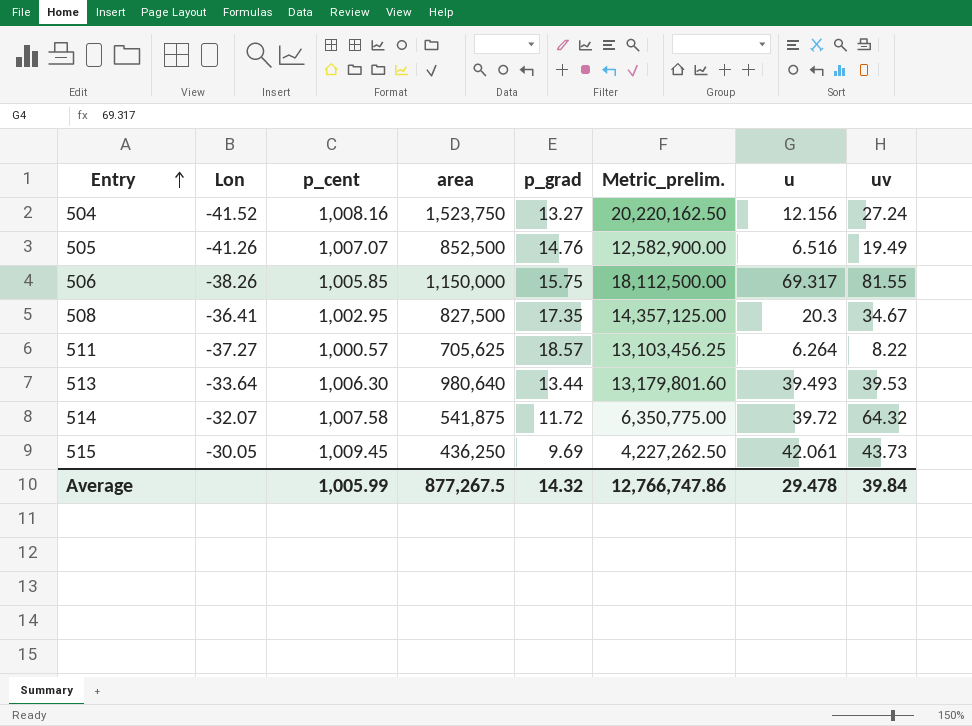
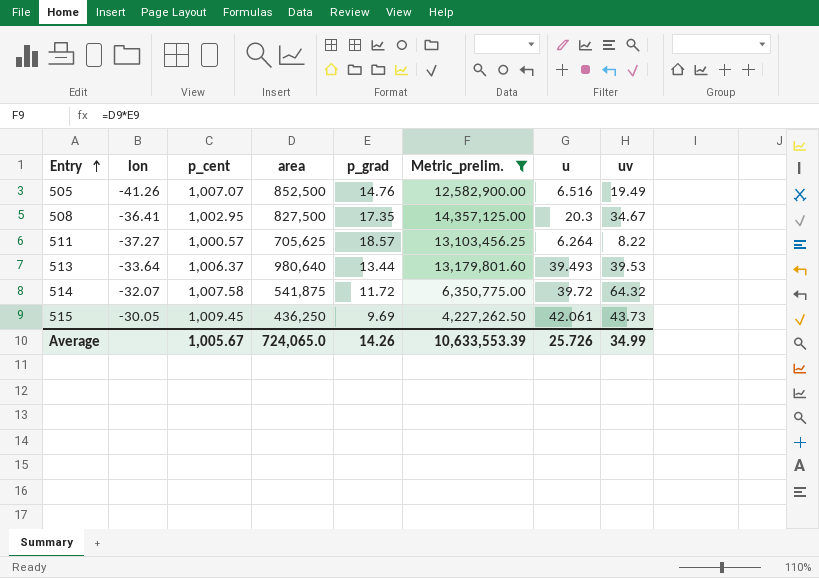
filter: none -> Metric_prelim. <= 14,357,125.00
column name: Lon -> lon
513 | p_cent: 1,006.30 -> 1,006.37
Average | p_cent: 1,005.99 -> 1,005.67
Average | area: 877,267.5 -> 724,065.0
Average | p_grad: 14.32 -> 14.26
Average | Metric_prelim.: 12,766,747.86 -> 10,633,553.39
Average | u: 29.478 -> 25.726
Average | uv: 39.84 -> 34.99

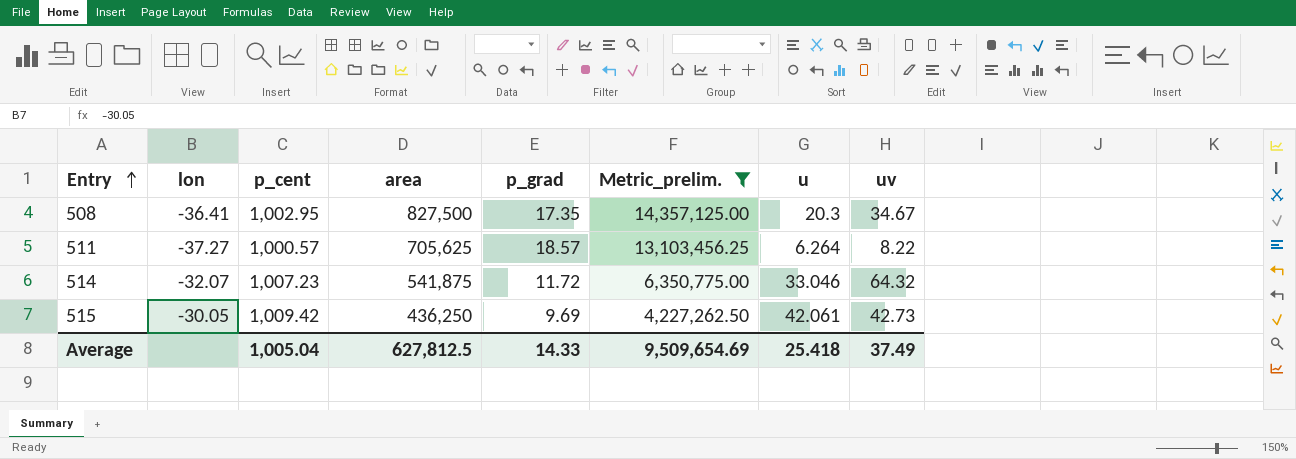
row 505: -41.26 | 1,007.07 | 852,500 | 14.76 | 12,582,900.00 | 6.516 | 19.49 -> none
row 513: -33.64 | 1,006.37 | 980,640 | 13.44 | 13,179,801.60 | 39.493 | 39.53 -> none
514 | p_cent: 1,007.58 -> 1,007.23
514 | u: 39.72 -> 33.046
515 | p_cent: 1,009.45 -> 1,009.42
515 | uv: 43.73 -> 42.73
Average | p_cent: 1,005.67 -> 1,005.04
Average | area: 724,065.0 -> 627,812.5
Average | p_grad: 14.26 -> 14.33
Average | Metric_prelim.: 10,633,553.39 -> 9,509,654.69
Average | u: 25.726 -> 25.418
Average | uv: 34.99 -> 37.49

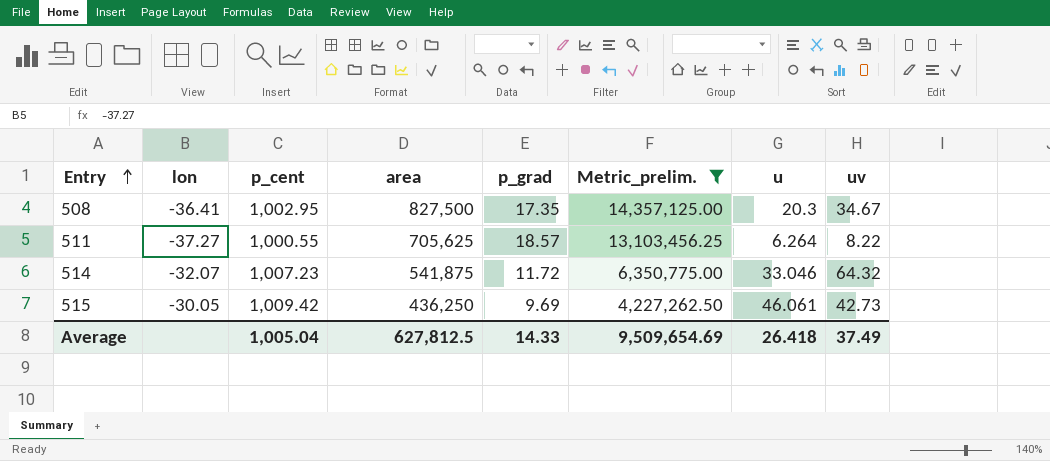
511 | p_cent: 1,000.57 -> 1,000.55
515 | u: 42.061 -> 46.061
Average | u: 25.418 -> 26.418

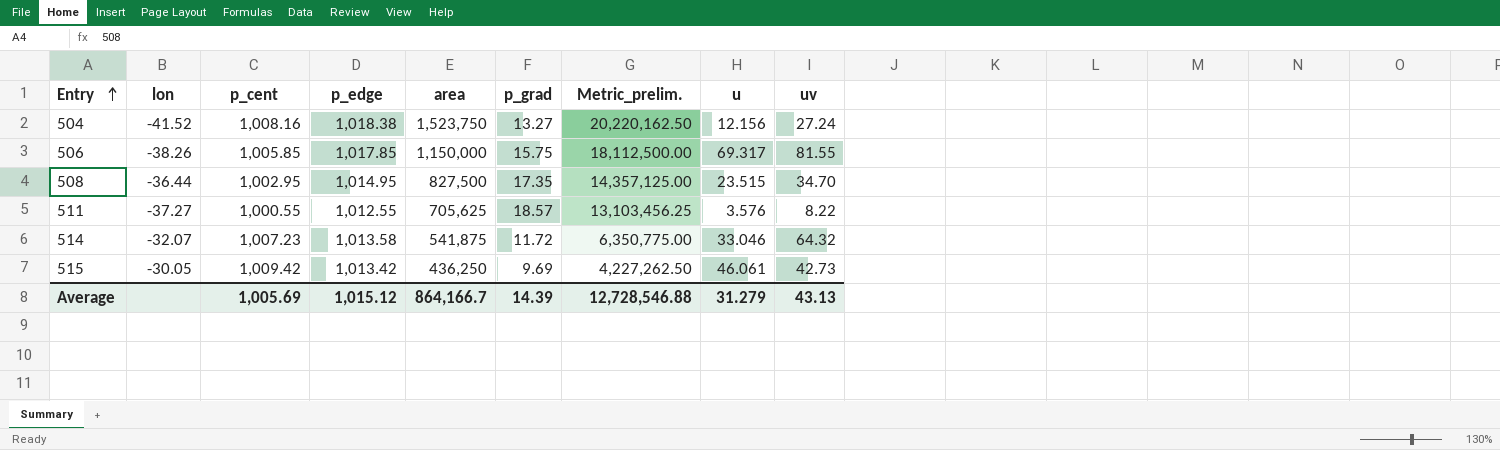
filter: Metric_prelim. <= 14,357,125.00 -> none
column p_edge | position: none -> 4
508 | lon: -36.41 -> -36.44
508 | u: 20.3 -> 23.515
508 | uv: 34.67 -> 34.70
511 | u: 6.264 -> 3.576
Average | p_cent: 1,005.04 -> 1,005.69
Average | area: 627,812.5 -> 864,166.7
Average | p_grad: 14.33 -> 14.39
Average | Metric_prelim.: 9,509,654.69 -> 12,728,546.88
Average | u: 26.418 -> 31.279
Average | uv: 37.49 -> 43.13

